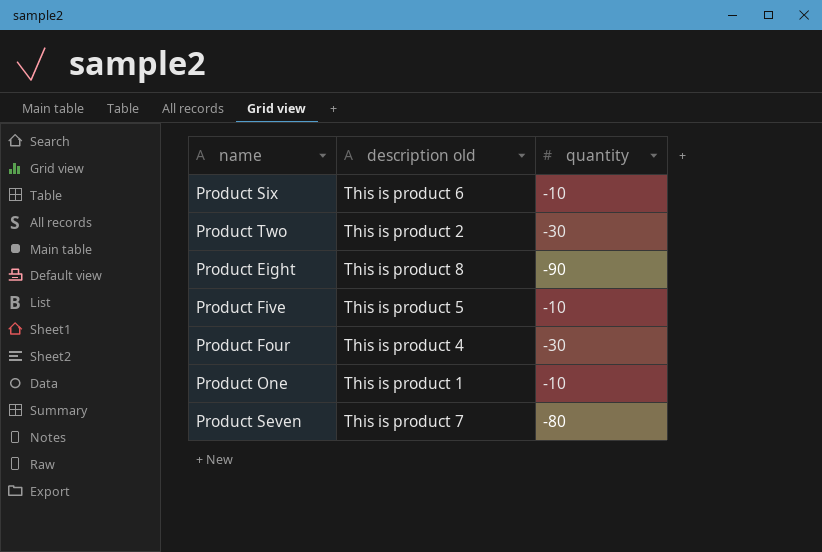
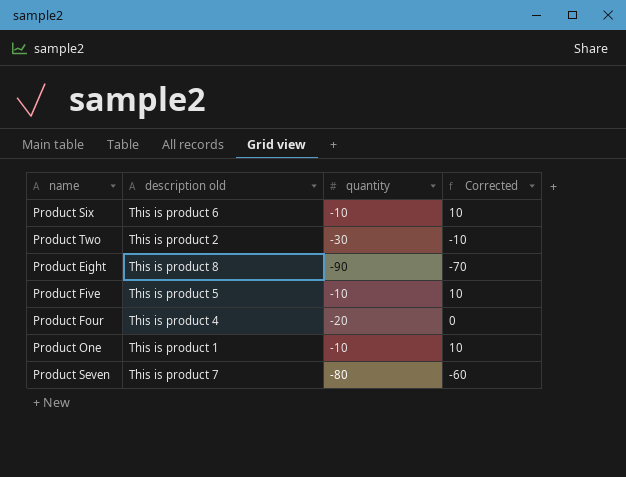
column Corrected | formula: none -> [quantity] + 20
Product Four | quantity: -30 -> -20

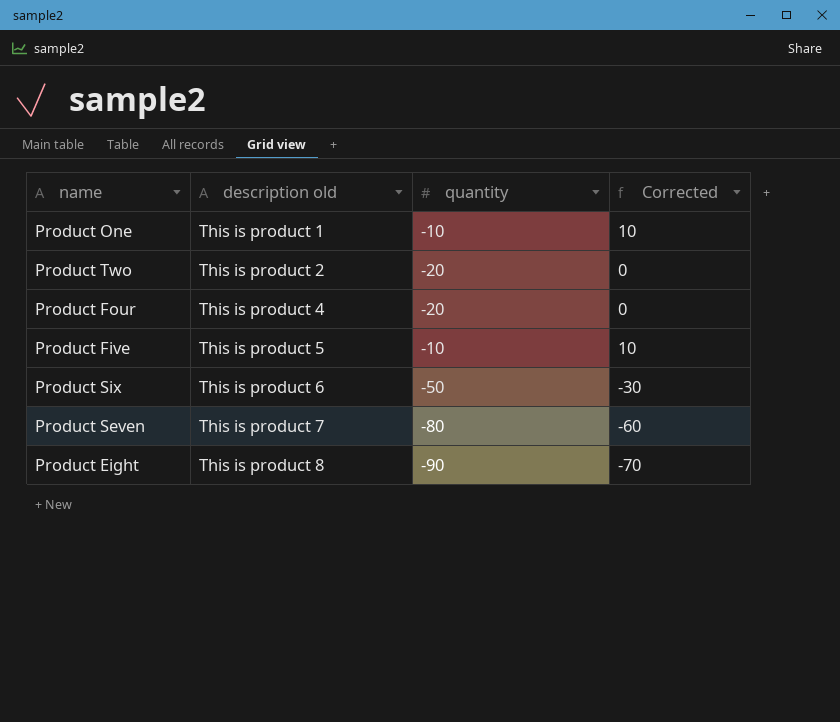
row order: none -> description old ascending
Product Two | quantity: -30 -> -20
Product Two | Corrected: -10 -> 0
Product Six | quantity: -10 -> -50
Product Six | Corrected: 10 -> -30

